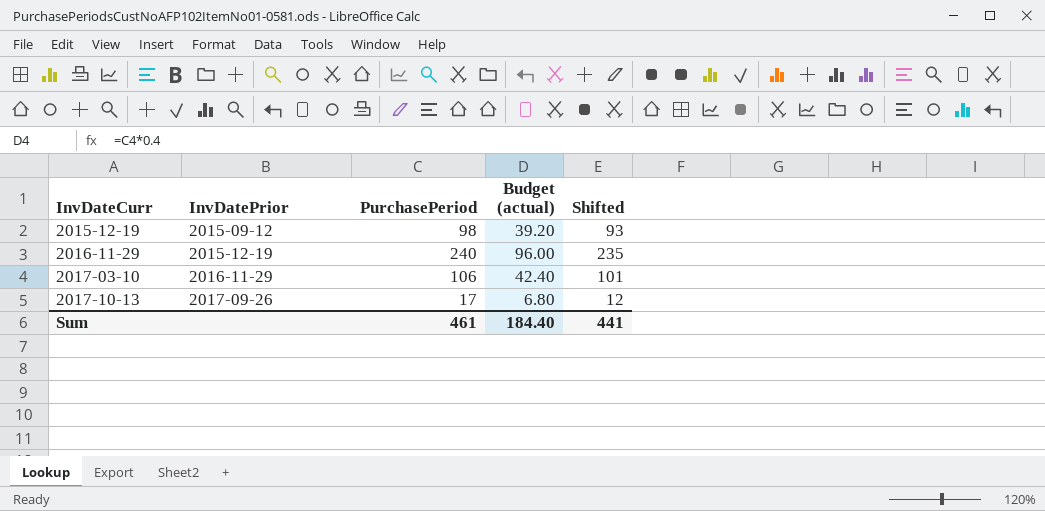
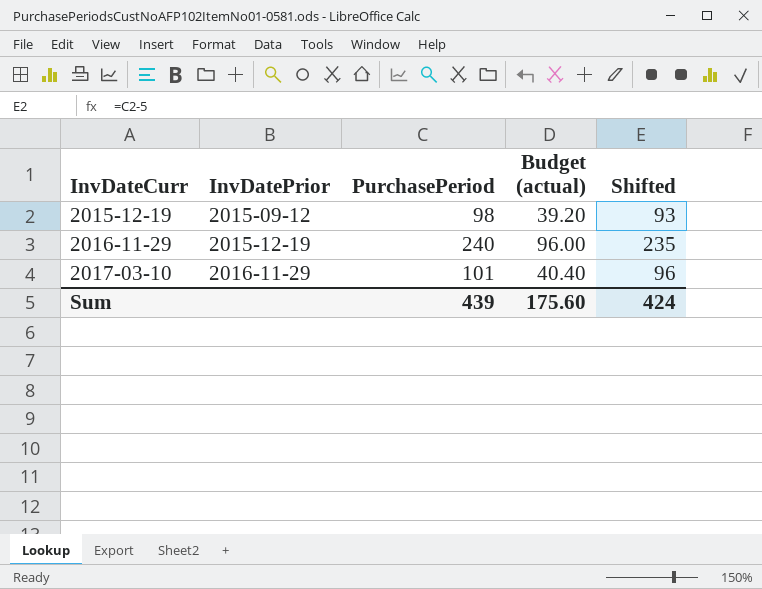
row 2017-10-13: 2017-09-26 | 17 | 6.80 | 12 -> none
2017-03-10 | PurchasePeriod: 106 -> 101
2017-03-10 | Budget (actual): 42.40 -> 40.40
2017-03-10 | Shifted: 101 -> 96
Sum | PurchasePeriod: 461 -> 439
Sum | Budget (actual): 184.40 -> 175.60
Sum | Shifted: 441 -> 424

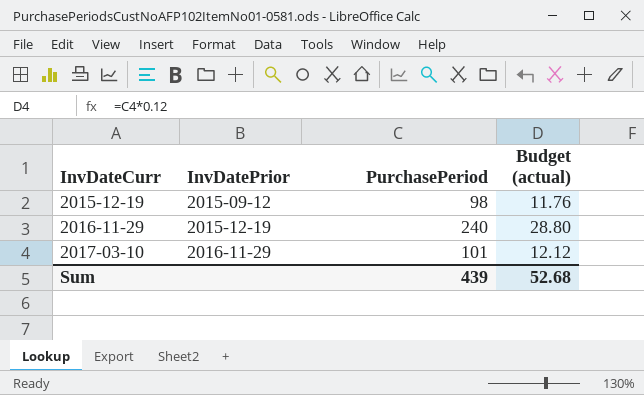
column Shifted | formula: [PurchasePeriod] - 5 -> none
column Budget (actual) | formula: [PurchasePeriod] * 0.4 -> [PurchasePeriod] * 0.12
Sum | Budget (actual): 175.60 -> 52.68

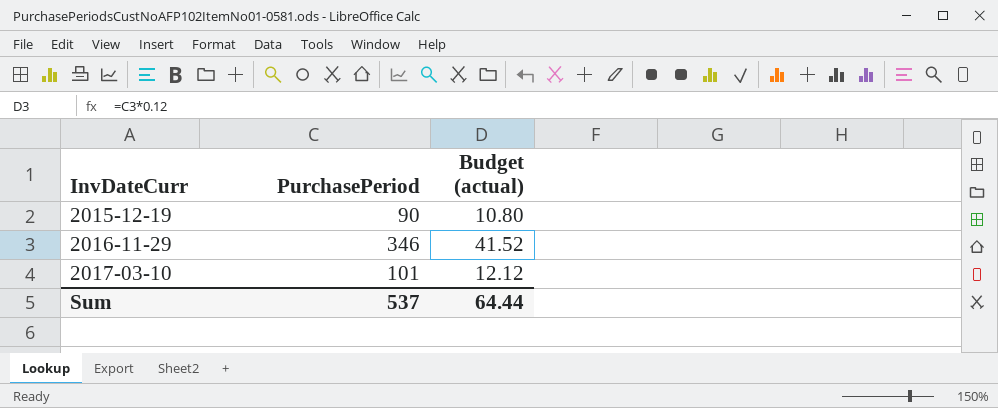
column InvDatePrior | position: 2 -> none
2015-12-19 | PurchasePeriod: 98 -> 90
2015-12-19 | Budget (actual): 11.76 -> 10.80
2016-11-29 | PurchasePeriod: 240 -> 346
2016-11-29 | Budget (actual): 28.80 -> 41.52
Sum | PurchasePeriod: 439 -> 537
Sum | Budget (actual): 52.68 -> 64.44

